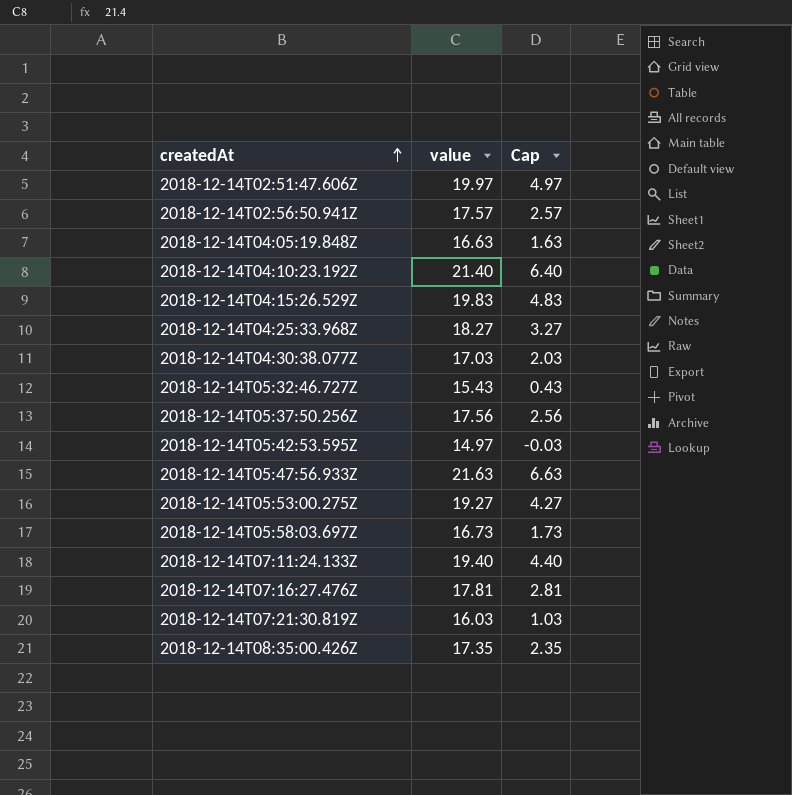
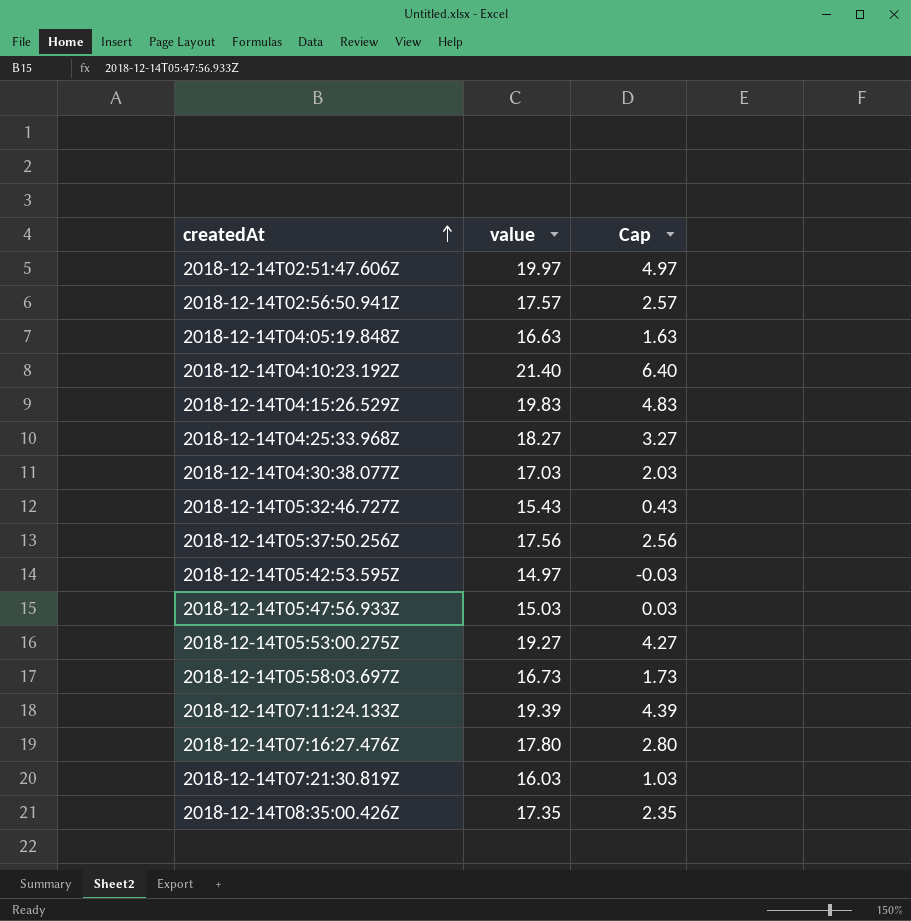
2018-12-14T05:47:56.933Z | value: 21.63 -> 15.03
2018-12-14T05:47:56.933Z | Cap: 6.63 -> 0.03
2018-12-14T07:11:24.133Z | value: 19.40 -> 19.39
2018-12-14T07:11:24.133Z | Cap: 4.40 -> 4.39
2018-12-14T07:16:27.476Z | value: 17.81 -> 17.80
2018-12-14T07:16:27.476Z | Cap: 2.81 -> 2.80

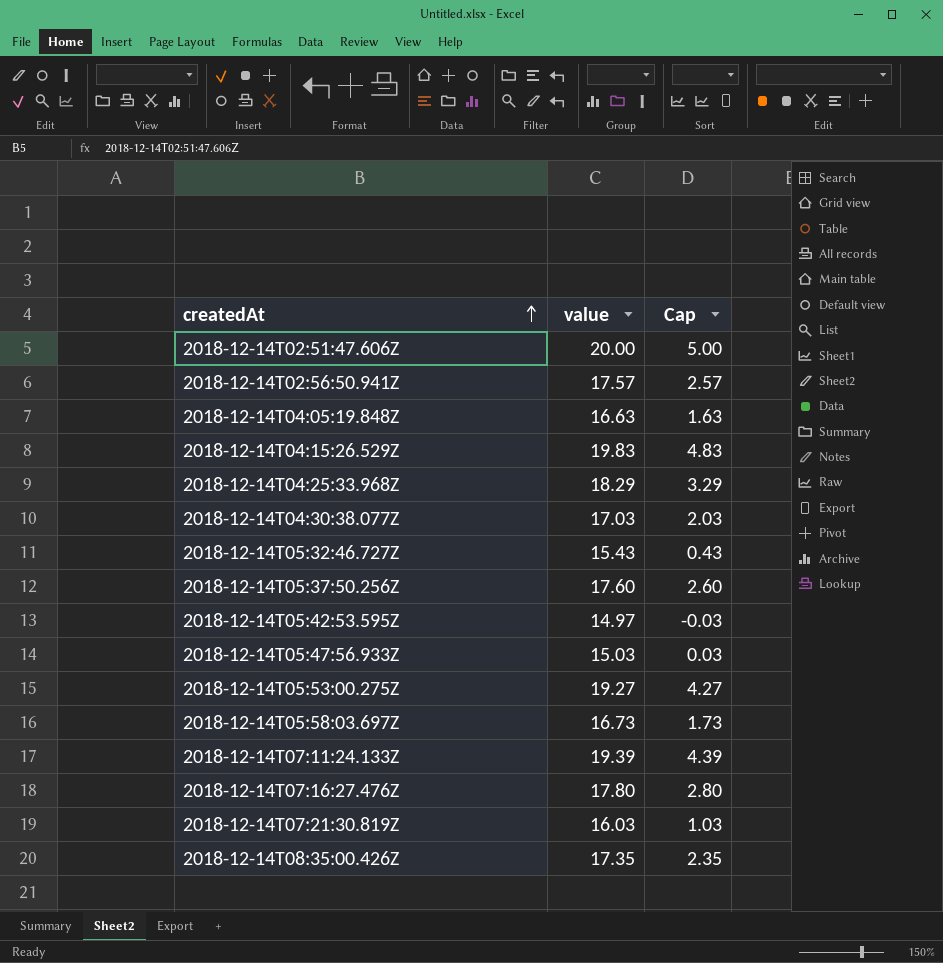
row 2018-12-14T04:10:23.192Z: 21.40 | 6.40 -> none
2018-12-14T02:51:47.606Z | value: 19.97 -> 20.00
2018-12-14T02:51:47.606Z | Cap: 4.97 -> 5.00
2018-12-14T04:25:33.968Z | value: 18.27 -> 18.29
2018-12-14T04:25:33.968Z | Cap: 3.27 -> 3.29
2018-12-14T05:37:50.256Z | value: 17.56 -> 17.60
2018-12-14T05:37:50.256Z | Cap: 2.56 -> 2.60

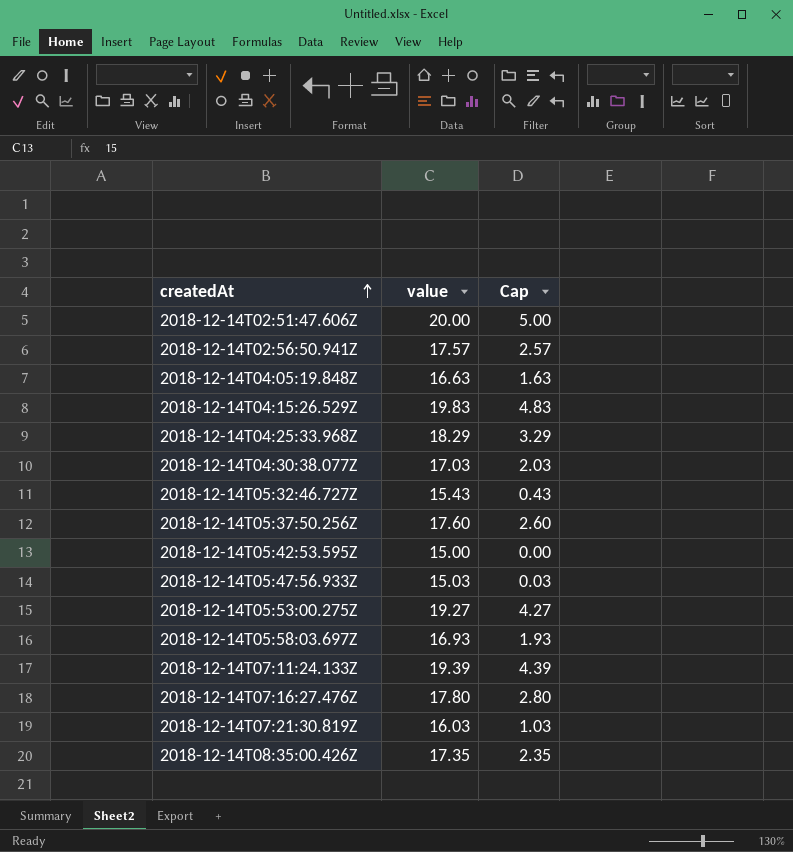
2018-12-14T05:42:53.595Z | value: 14.97 -> 15.00
2018-12-14T05:42:53.595Z | Cap: -0.03 -> 0.00
2018-12-14T05:58:03.697Z | value: 16.73 -> 16.93
2018-12-14T05:58:03.697Z | Cap: 1.73 -> 1.93

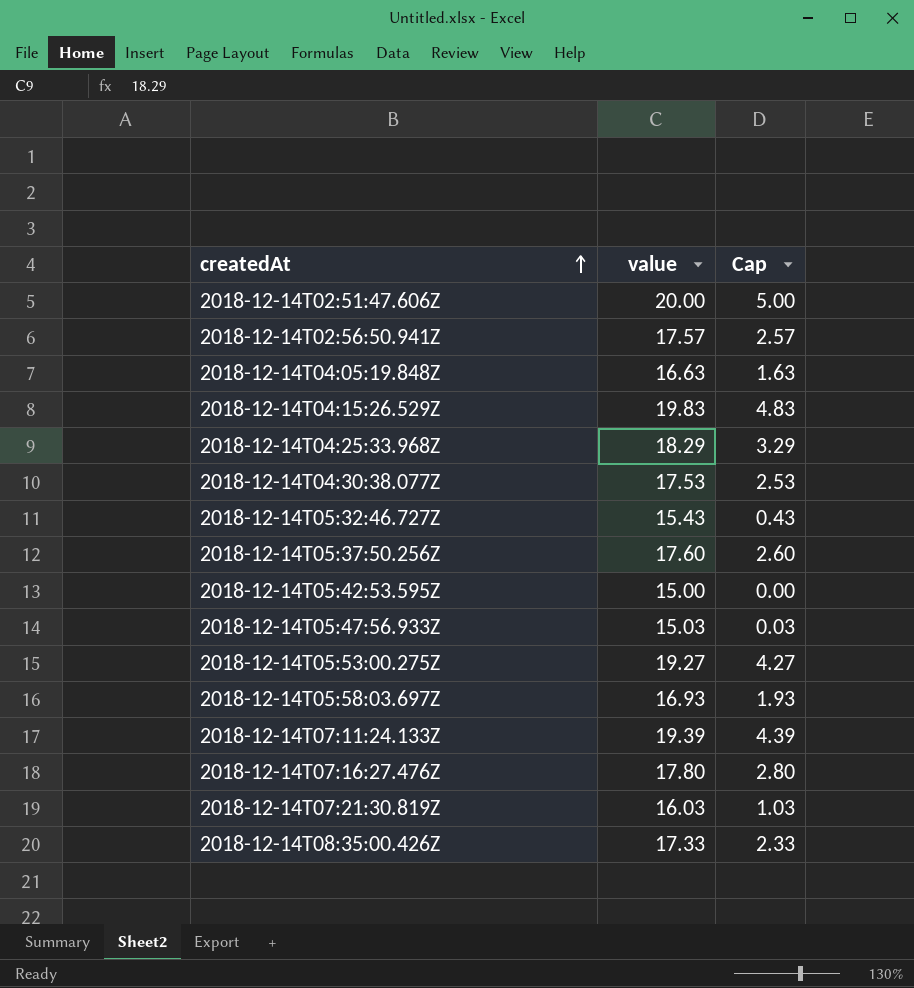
2018-12-14T04:30:38.077Z | value: 17.03 -> 17.53
2018-12-14T04:30:38.077Z | Cap: 2.03 -> 2.53
2018-12-14T08:35:00.426Z | value: 17.35 -> 17.33
2018-12-14T08:35:00.426Z | Cap: 2.35 -> 2.33

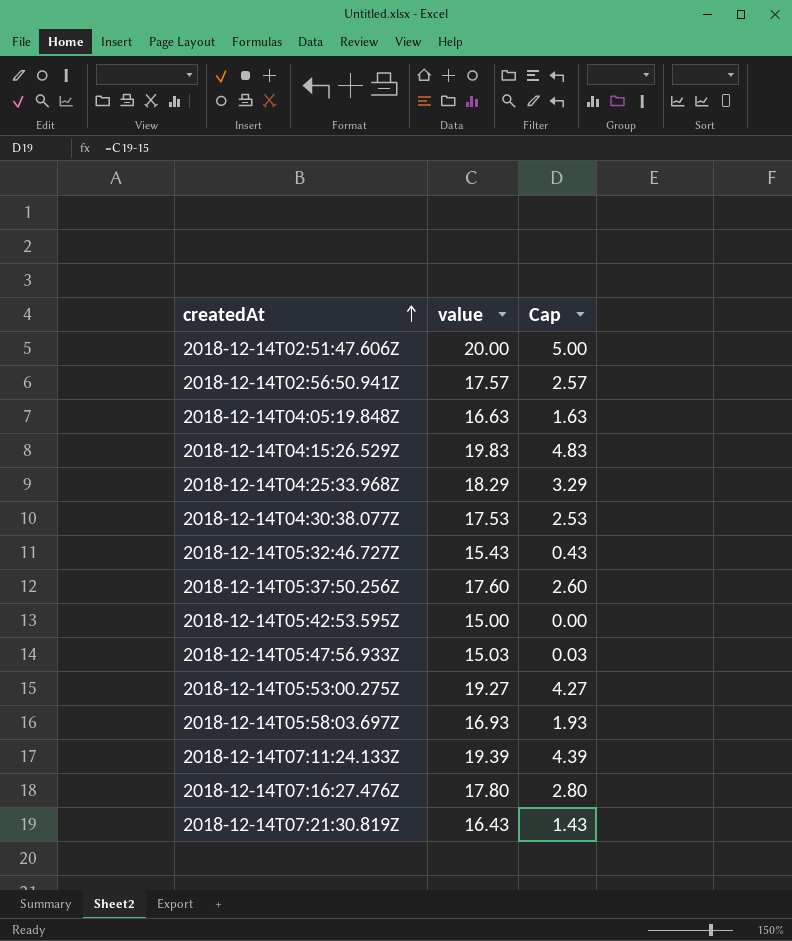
row 2018-12-14T08:35:00.426Z: 17.33 | 2.33 -> none
2018-12-14T07:21:30.819Z | value: 16.03 -> 16.43
2018-12-14T07:21:30.819Z | Cap: 1.03 -> 1.43

